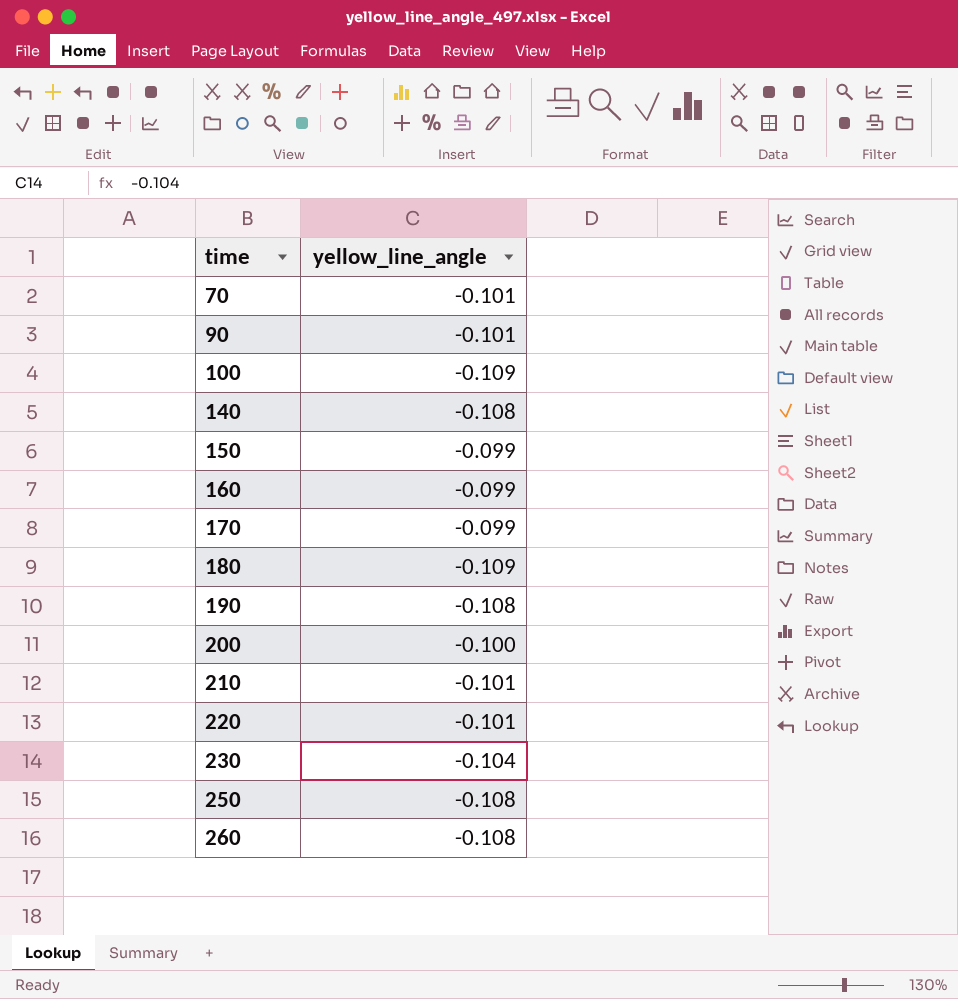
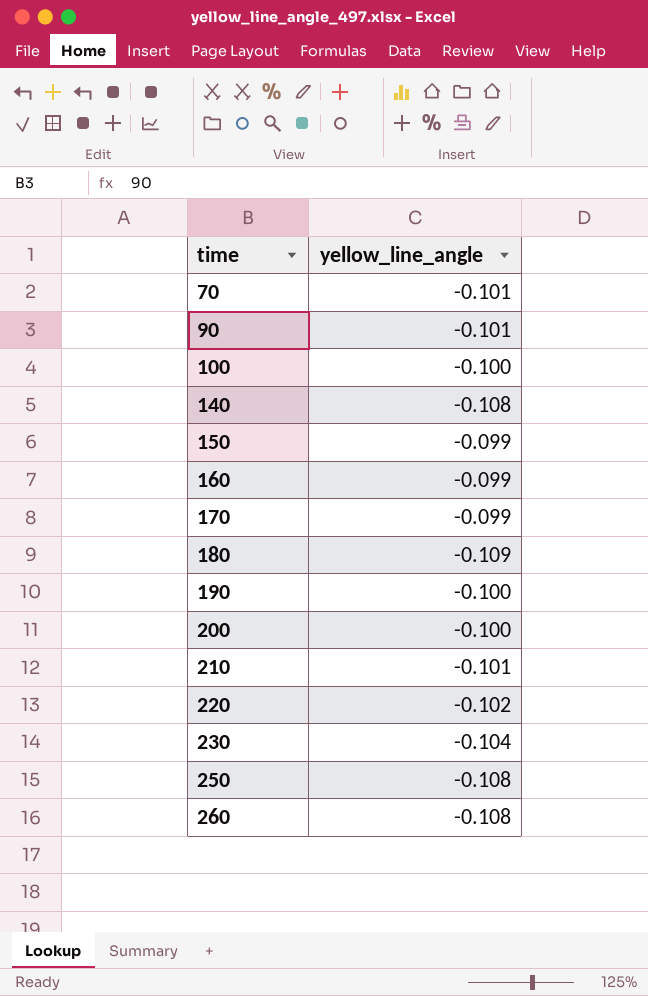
100 | yellow_line_angle: -0.109 -> -0.100
190 | yellow_line_angle: -0.108 -> -0.100
220 | yellow_line_angle: -0.101 -> -0.102

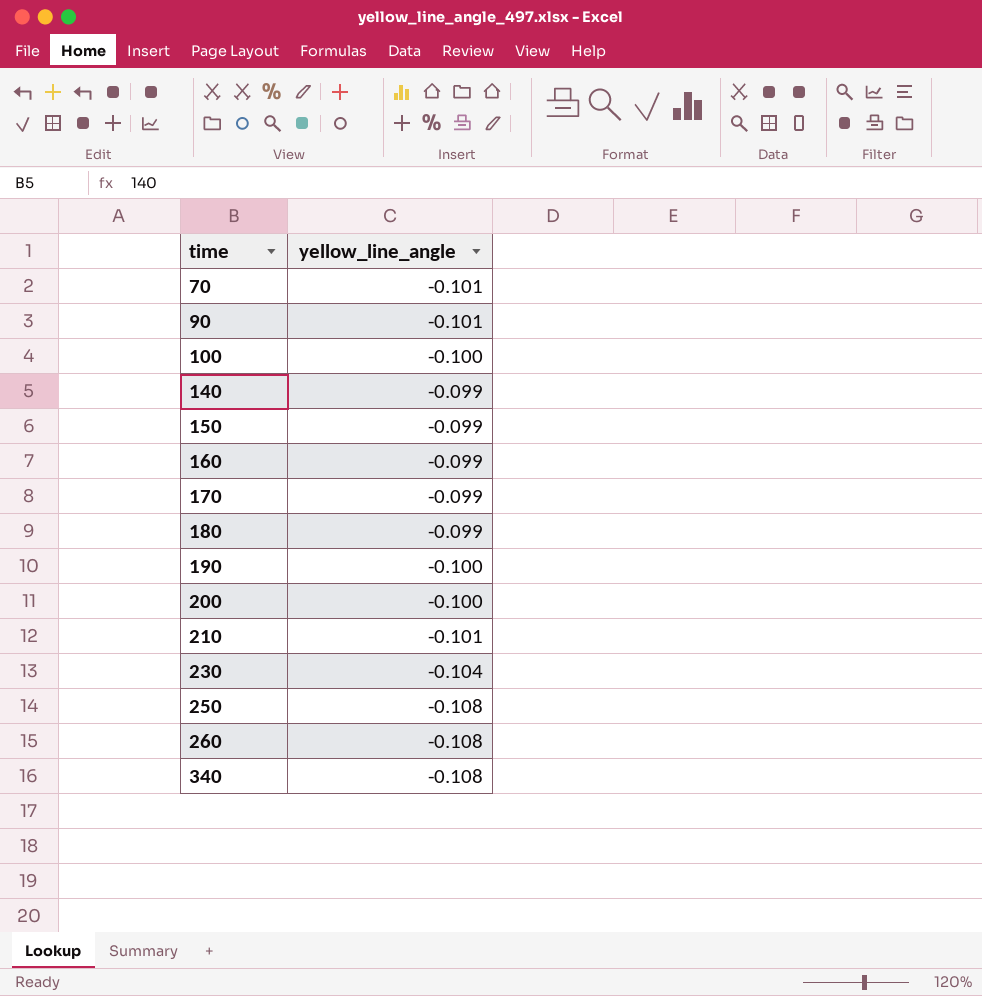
row 220: -0.102 -> none
140 | yellow_line_angle: -0.108 -> -0.099
180 | yellow_line_angle: -0.109 -> -0.099
row 340: none -> -0.108

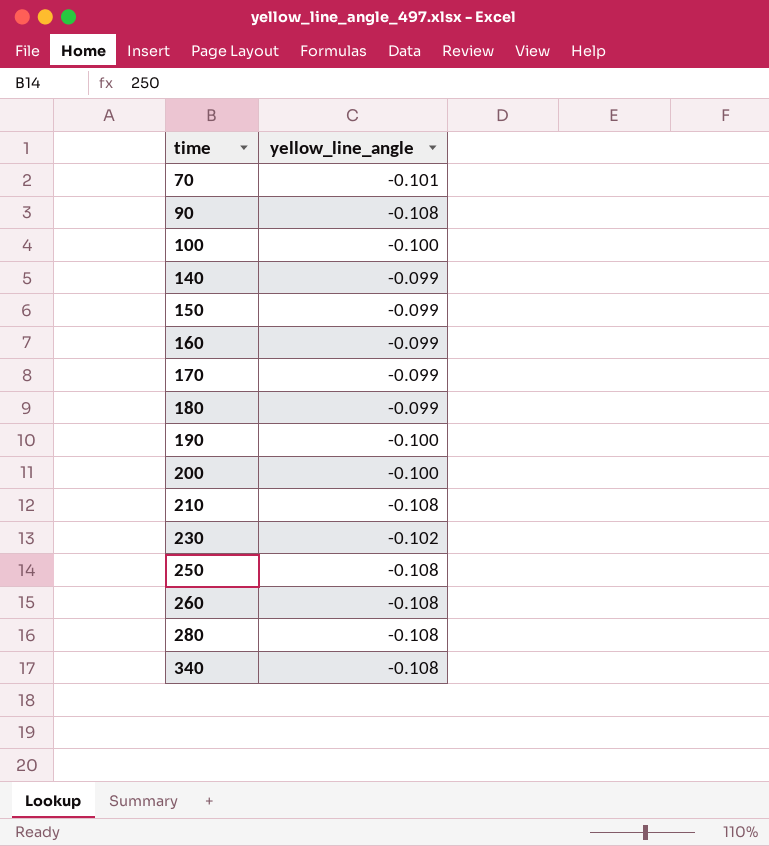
90 | yellow_line_angle: -0.101 -> -0.108
210 | yellow_line_angle: -0.101 -> -0.108
230 | yellow_line_angle: -0.104 -> -0.102
row 280: none -> -0.108

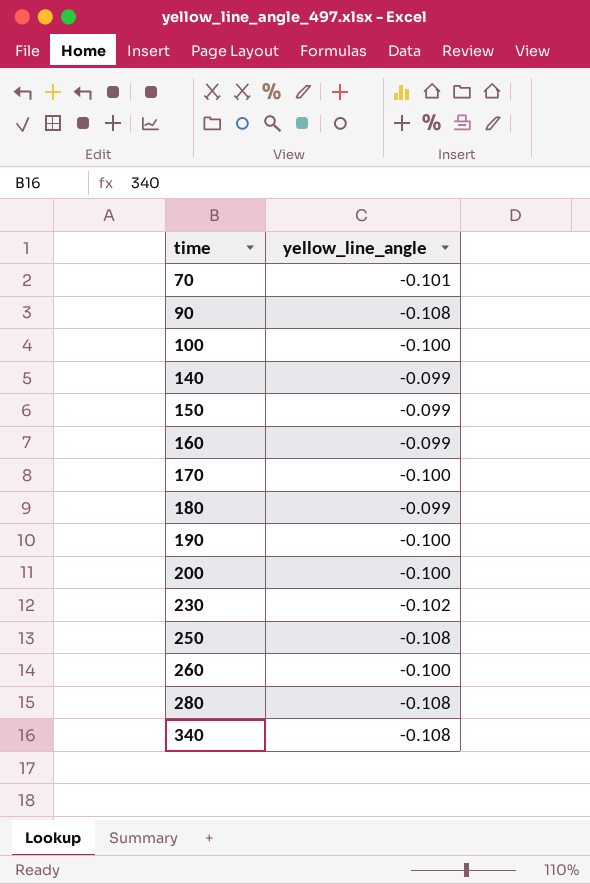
row 210: -0.108 -> none
170 | yellow_line_angle: -0.099 -> -0.100
260 | yellow_line_angle: -0.108 -> -0.100

